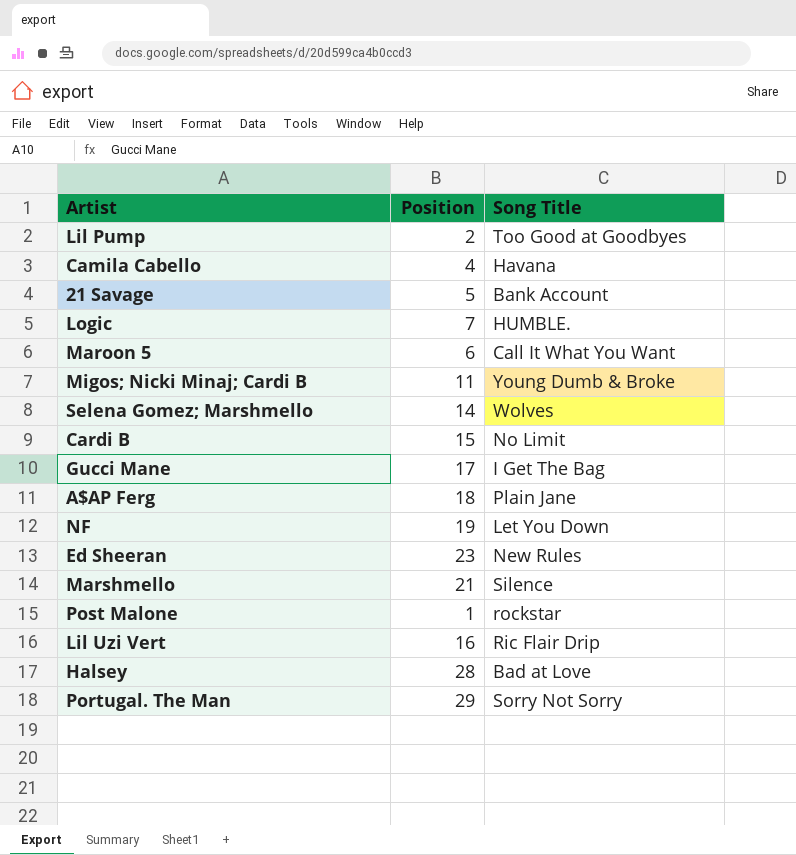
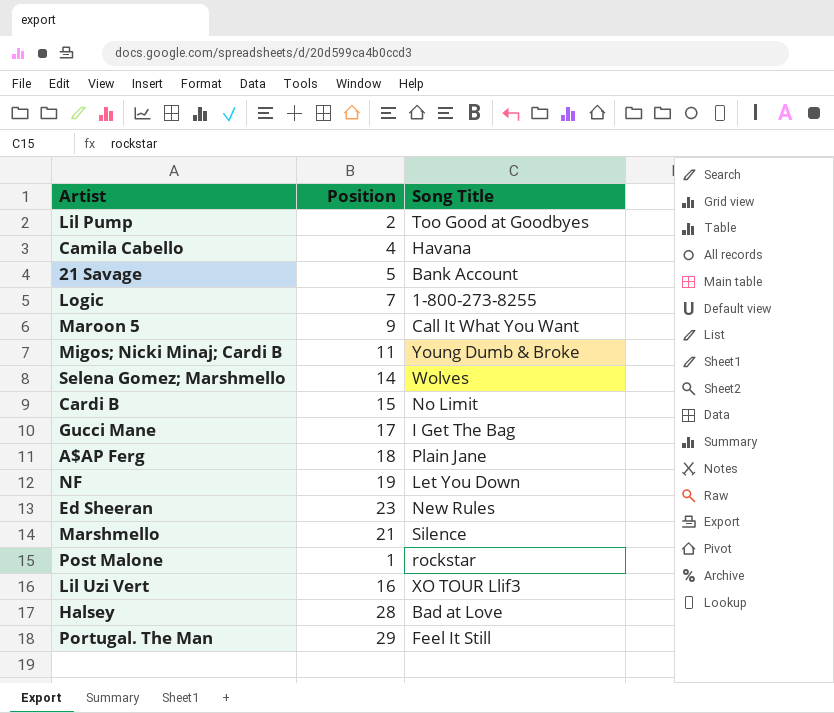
Logic | Song Title: HUMBLE. -> 1-800-273-8255
Maroon 5 | Position: 6 -> 9
Lil Uzi Vert | Song Title: Ric Flair Drip -> XO TOUR Llif3
Portugal. The Man | Song Title: Sorry Not Sorry -> Feel It Still

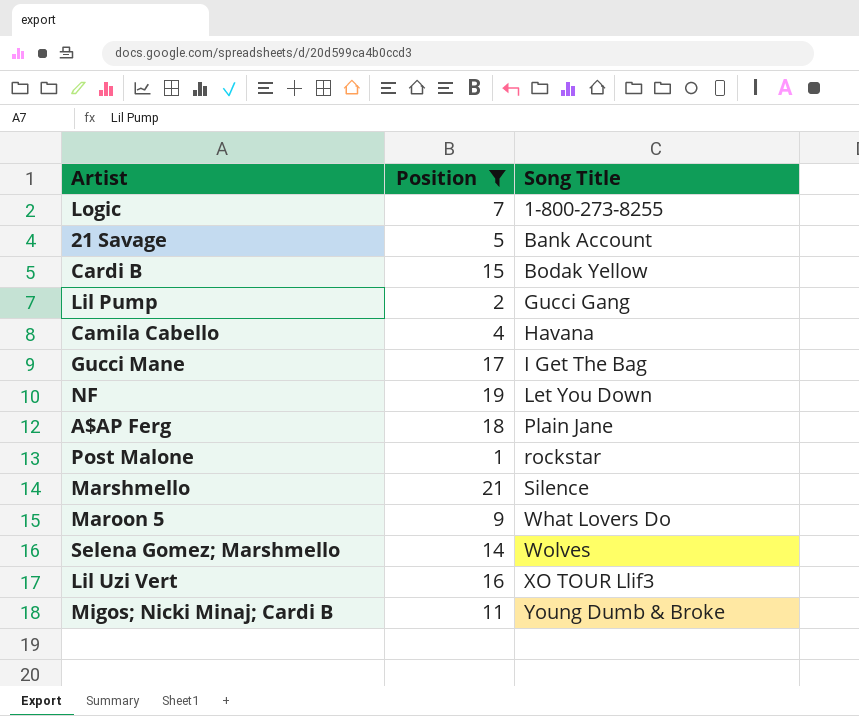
filter: none -> Position <= 21
row order: none -> Song Title ascending
Cardi B | Song Title: No Limit -> Bodak Yellow
Lil Pump | Song Title: Too Good at Goodbyes -> Gucci Gang
Maroon 5 | Song Title: Call It What You Want -> What Lovers Do

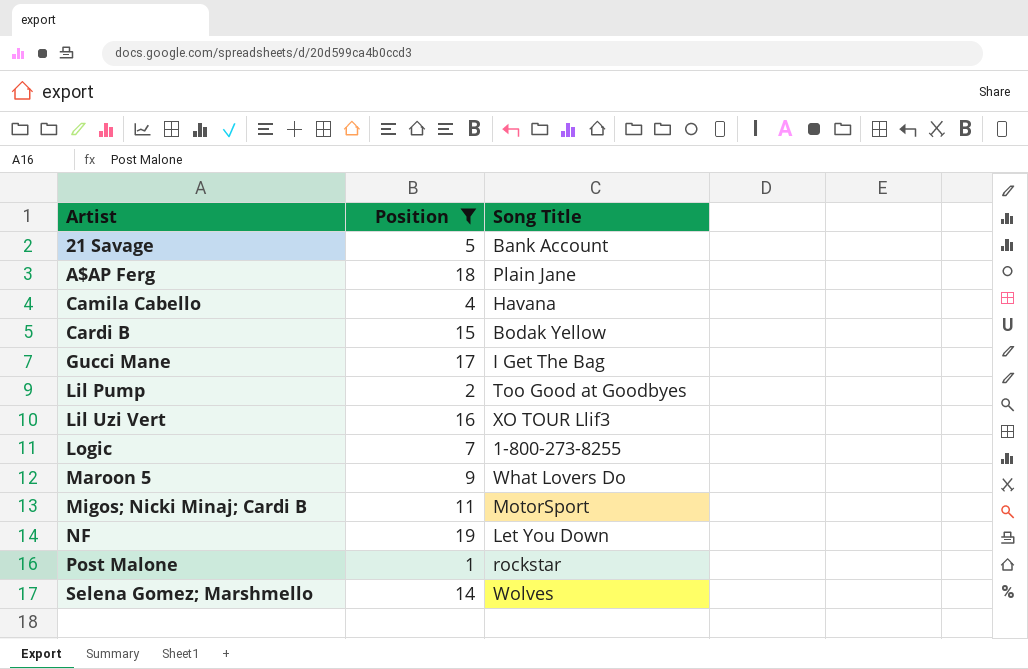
row order: Song Title ascending -> Artist ascending
row Marshmello: 21 | Silence -> none
Lil Pump | Song Title: Gucci Gang -> Too Good at Goodbyes
Migos; Nicki Minaj; Cardi B | Song Title: Young Dumb & Broke -> MotorSport

